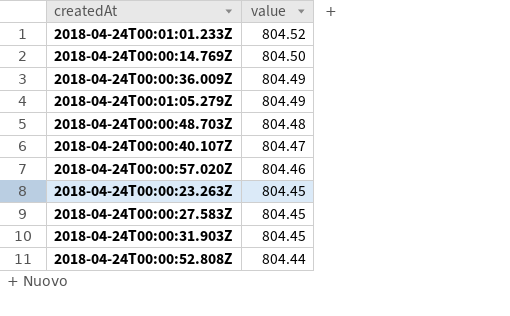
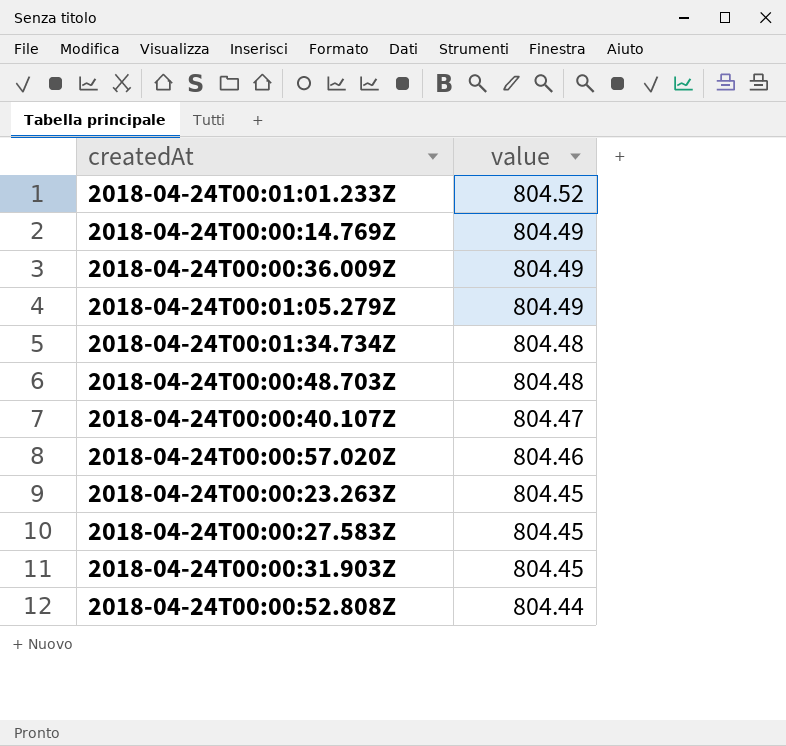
2018-04-24T00:00:14.769Z | value: 804.50 -> 804.49
row 2018-04-24T00:01:34.734Z: none -> 804.48

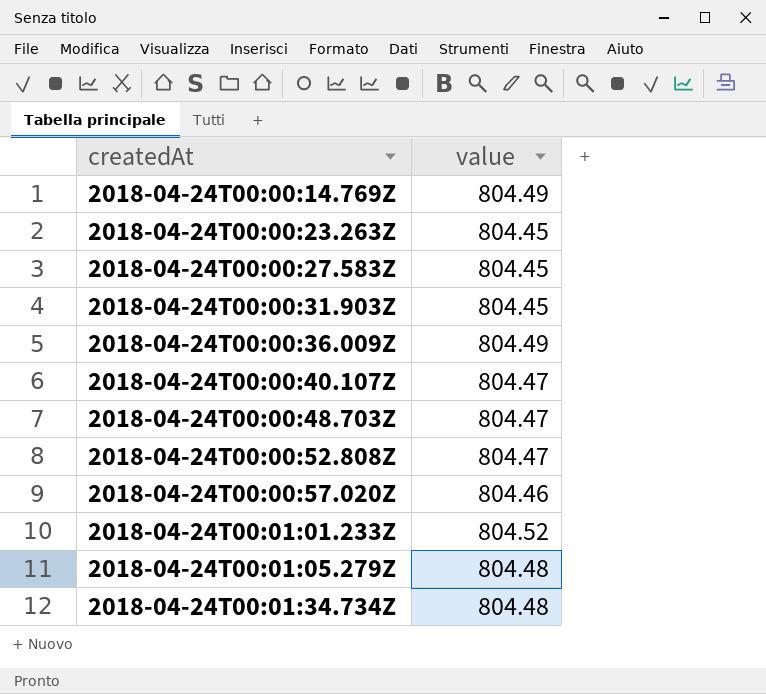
row order: value descending -> createdAt ascending
2018-04-24T00:00:48.703Z | value: 804.48 -> 804.47
2018-04-24T00:00:52.808Z | value: 804.44 -> 804.47
2018-04-24T00:01:05.279Z | value: 804.49 -> 804.48

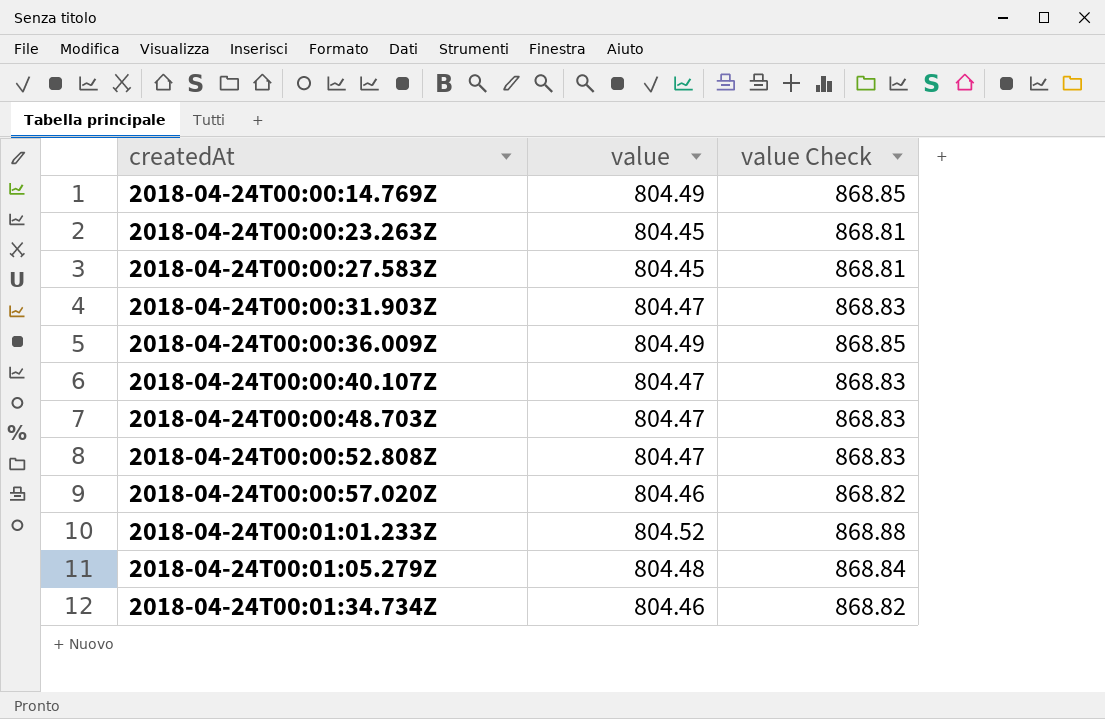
column value Check | formula: none -> [value] * 1.08
2018-04-24T00:00:31.903Z | value: 804.45 -> 804.47
2018-04-24T00:01:34.734Z | value: 804.48 -> 804.46

